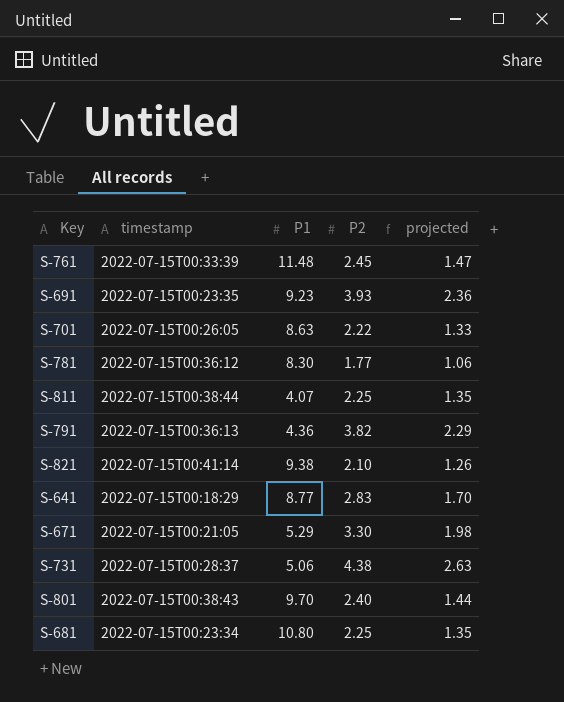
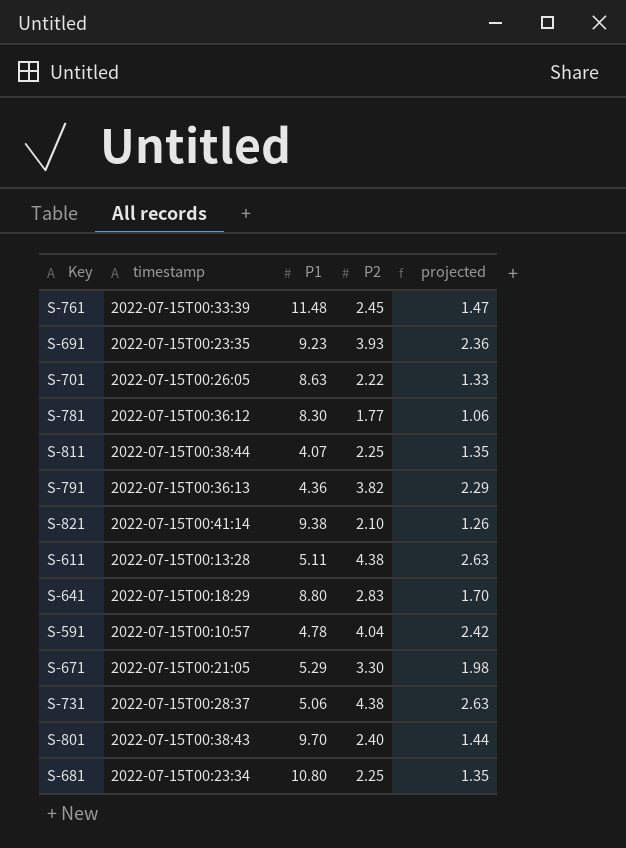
row S-611: none -> 2022-07-15T00:13:28 | 5.11 | 4.38 | 2.63
S-641 | P1: 8.77 -> 8.80
row S-591: none -> 2022-07-15T00:10:57 | 4.78 | 4.04 | 2.42

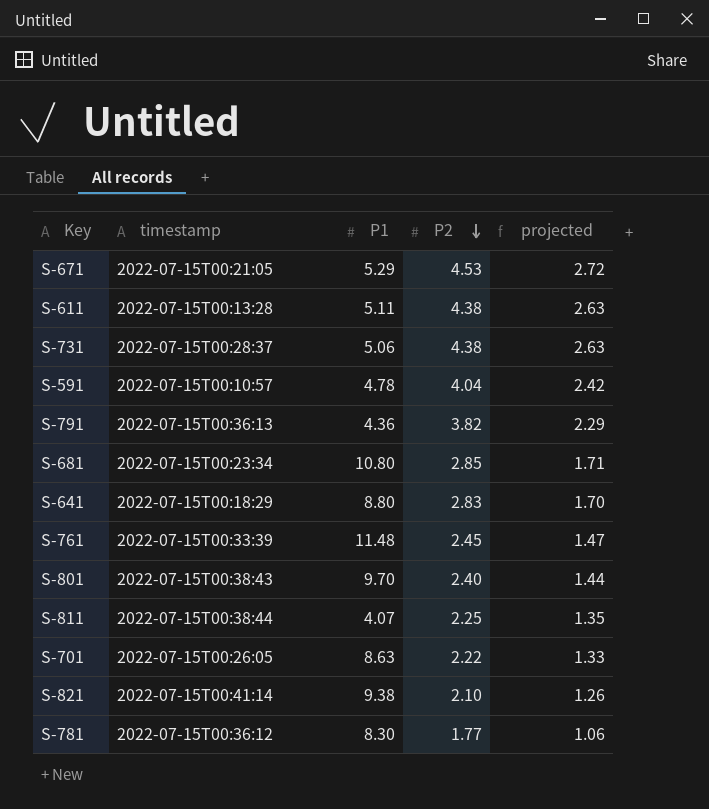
row order: none -> P2 descending
row S-691: 2022-07-15T00:23:35 | 9.23 | 3.93 | 2.36 -> none
S-671 | P2: 3.30 -> 4.53
S-671 | projected: 1.98 -> 2.72
S-681 | P2: 2.25 -> 2.85
S-681 | projected: 1.35 -> 1.71

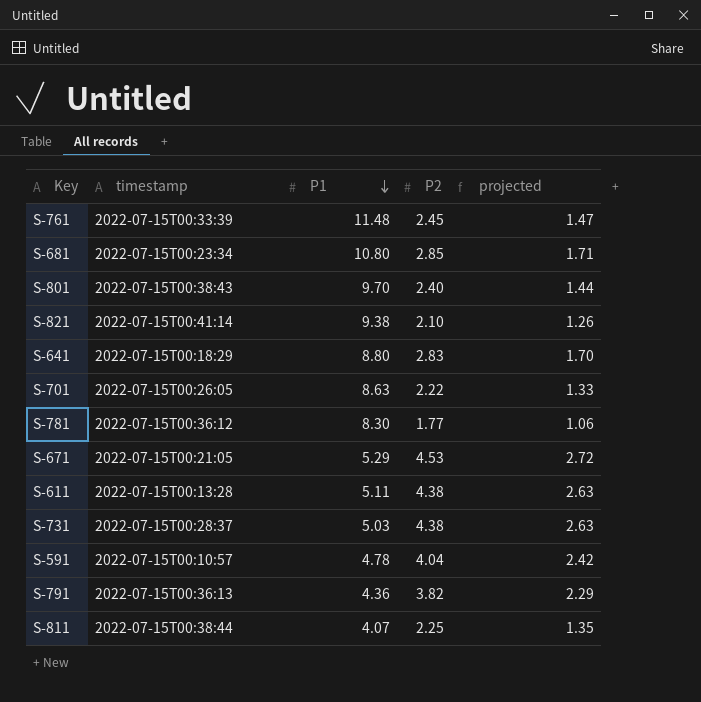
row order: P2 descending -> P1 descending
S-731 | P1: 5.06 -> 5.03

